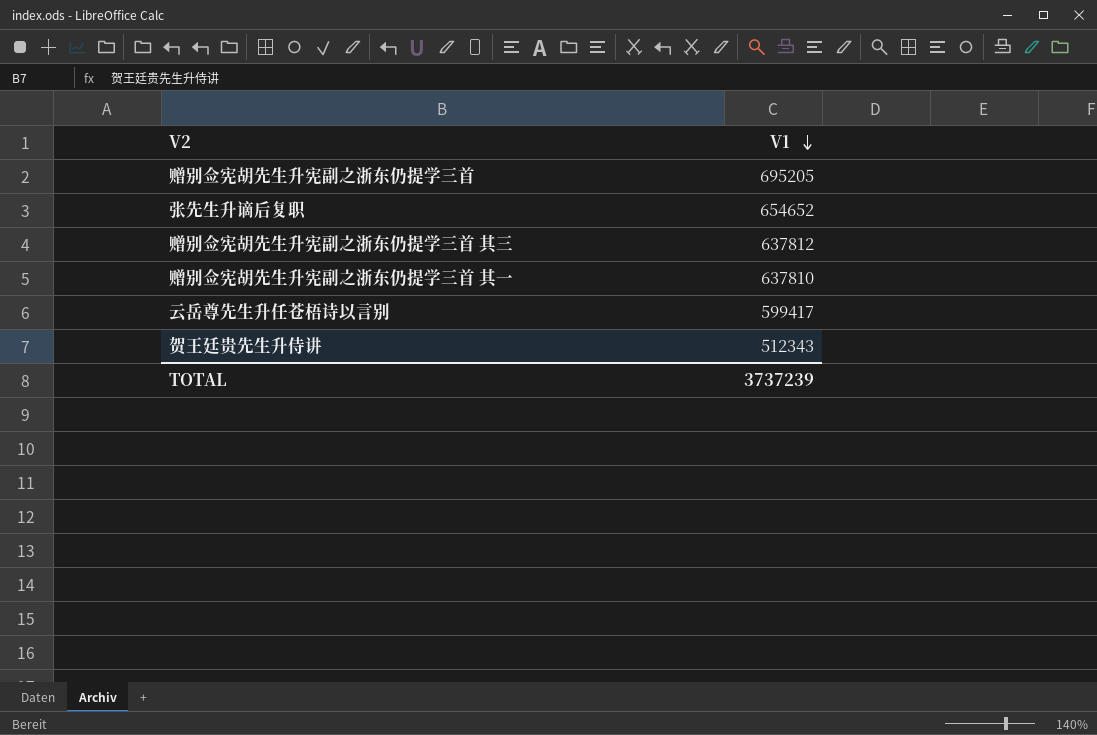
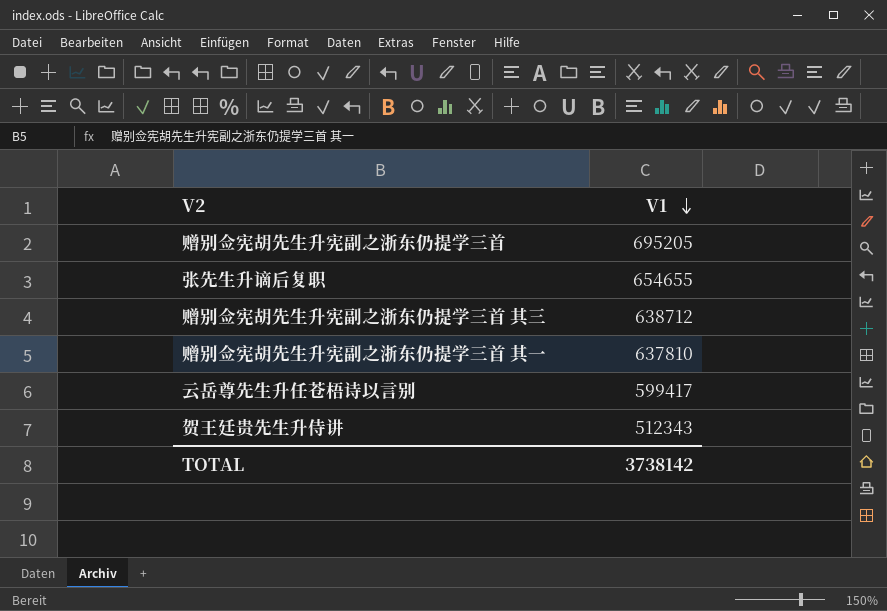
张先生升谪后复职 | V1: 654652 -> 654655
赠别佥宪胡先生升宪副之浙东仍提学三首 其三 | V1: 637812 -> 638712
TOTAL | V1: 3737239 -> 3738142

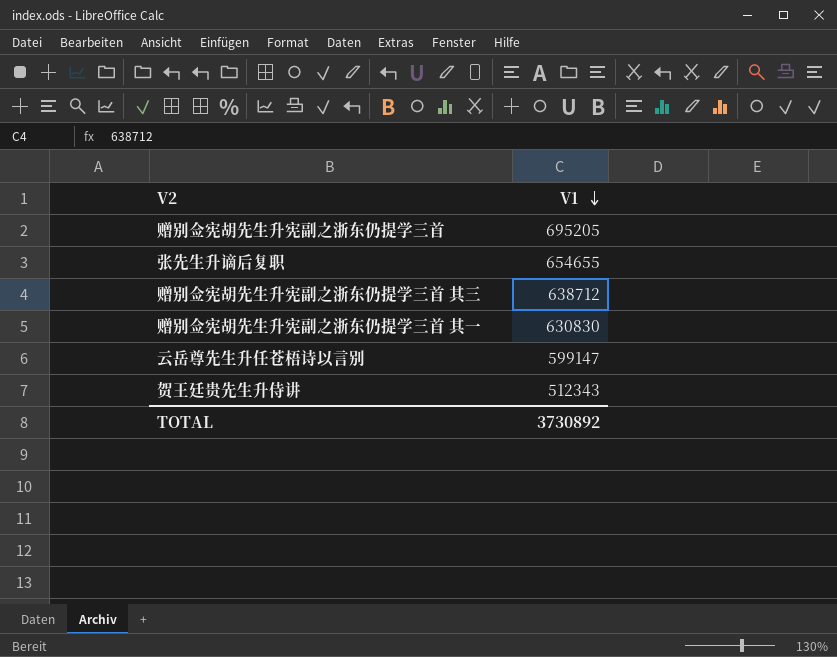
赠别佥宪胡先生升宪副之浙东仍提学三首 其一 | V1: 637810 -> 630830
云岳尊先生升任苍梧诗以言别 | V1: 599417 -> 599147
TOTAL | V1: 3738142 -> 3730892

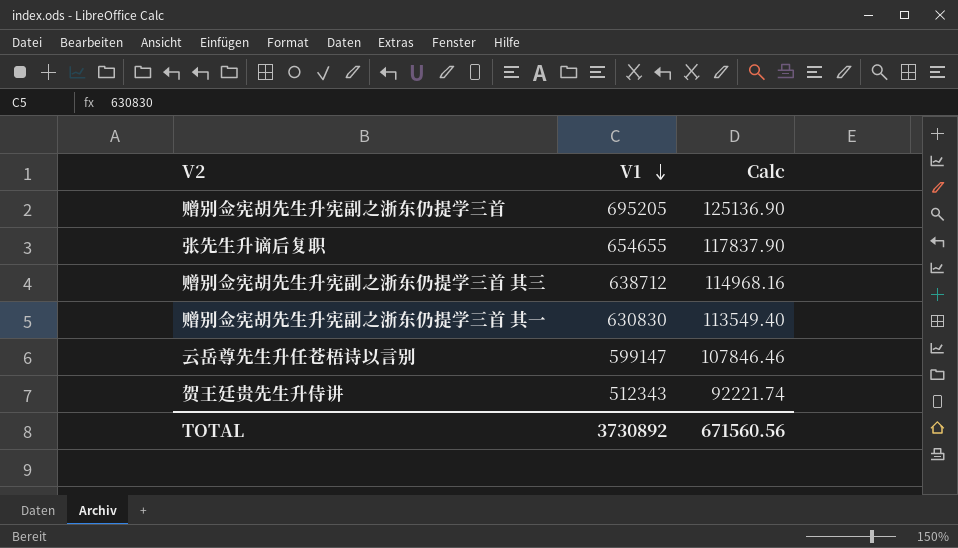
column Calc | formula: none -> [V1] * 0.18

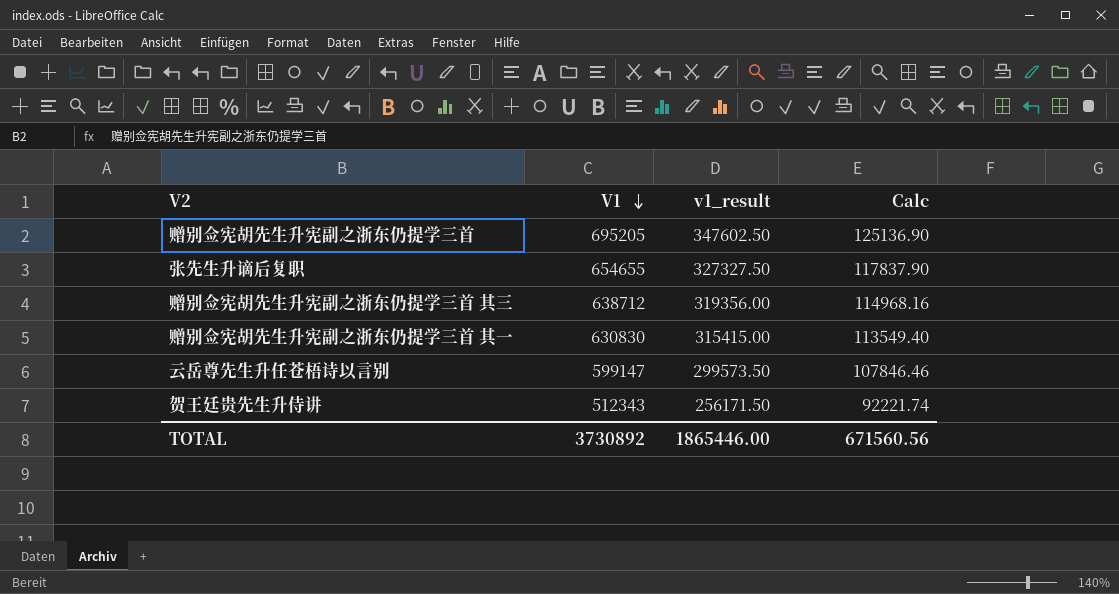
column v1_result | formula: none -> [V1] * 0.5

